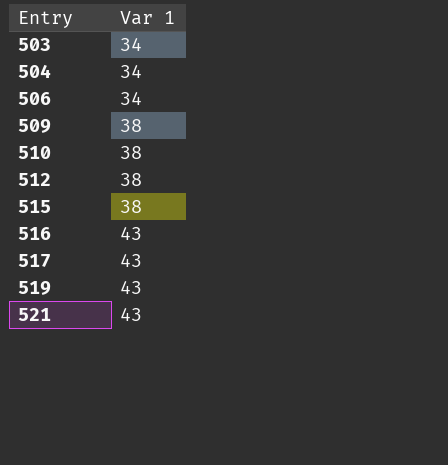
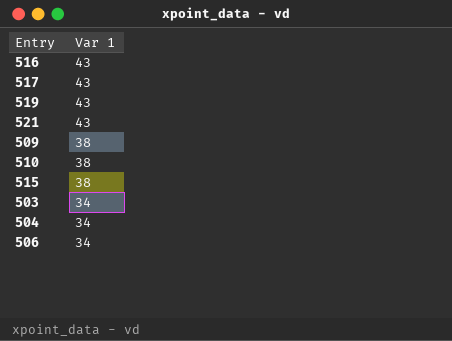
row order: Entry ascending -> Var 1 descending
row 512: 38 -> none

